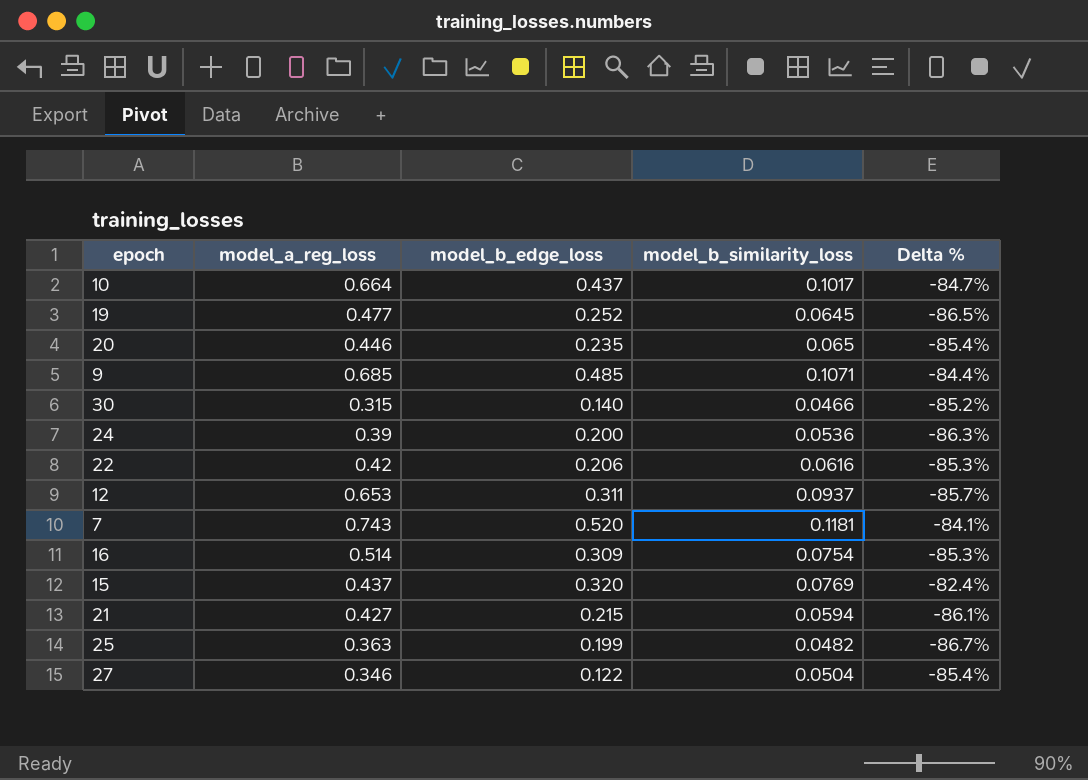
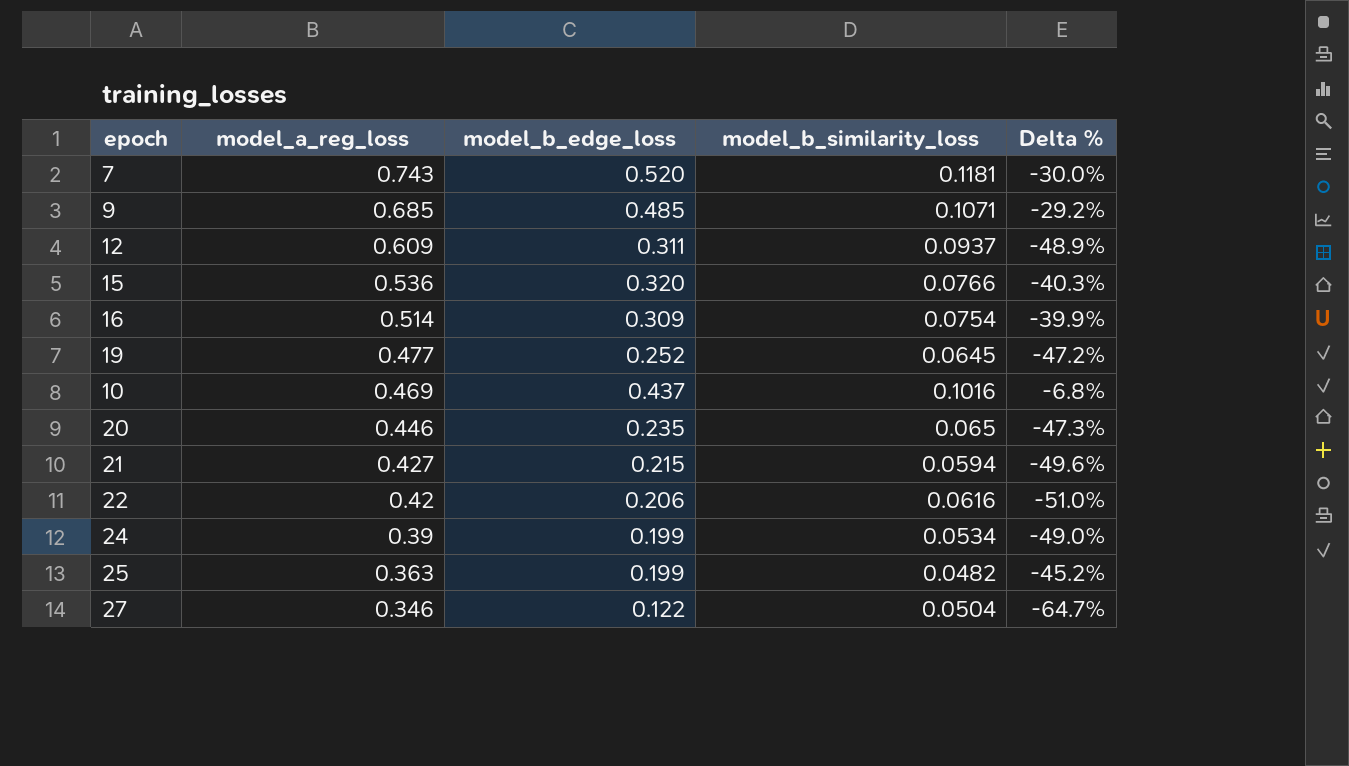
row order: none -> model_a_reg_loss descending
column Delta % | formula: ([model_b_similarity_loss] - [model_a_reg_loss]) / [model_a_reg_loss] -> ([model_b_edge_loss] - [model_a_reg_loss]) / [model_a_reg_loss]
row 30: 0.315 | 0.140 | 0.0466 | -85.2% -> none
12 | model_a_reg_loss: 0.653 -> 0.609
15 | model_a_reg_loss: 0.437 -> 0.536
15 | model_b_similarity_loss: 0.0769 -> 0.0766
10 | model_a_reg_loss: 0.664 -> 0.469
10 | model_b_similarity_loss: 0.1017 -> 0.1016
24 | model_b_edge_loss: 0.200 -> 0.199
24 | model_b_similarity_loss: 0.0536 -> 0.0534

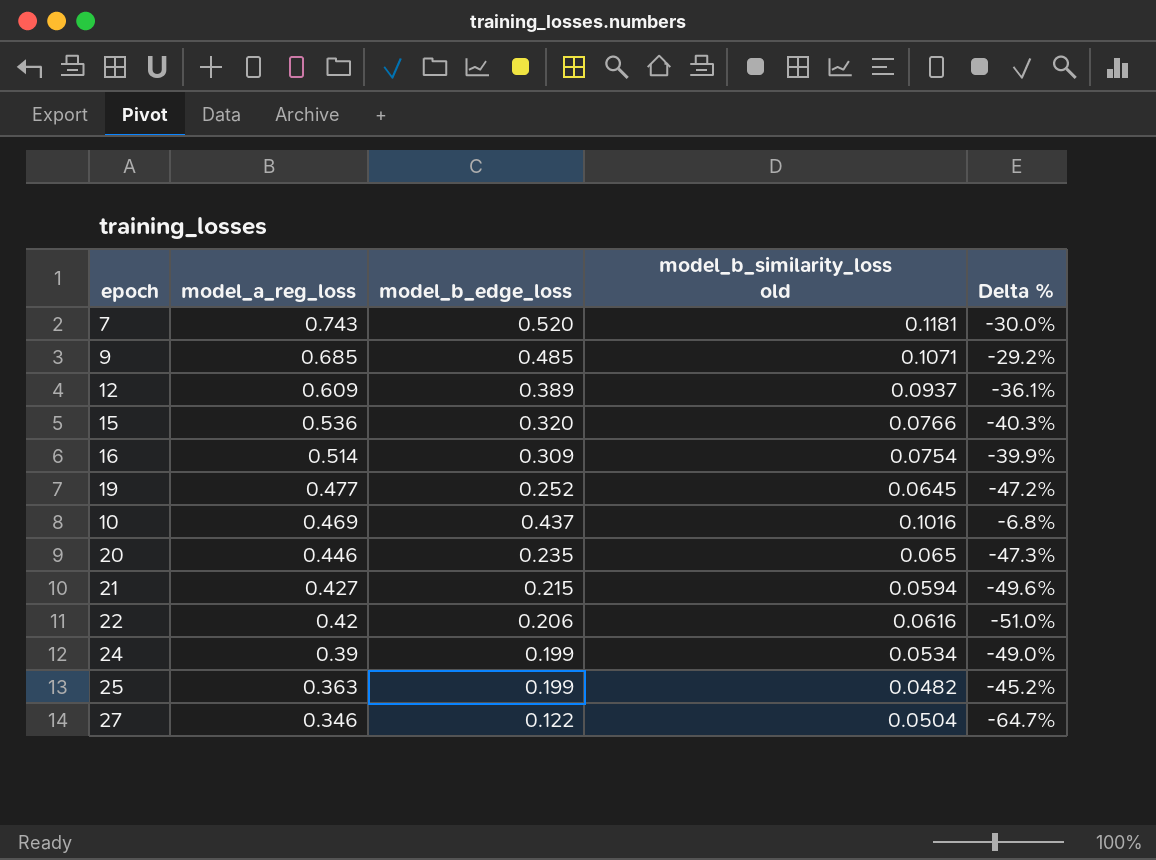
column name: model_b_similarity_loss -> model_b_similarity_loss old
12 | model_b_edge_loss: 0.311 -> 0.389
12 | Delta %: -48.9% -> -36.1%

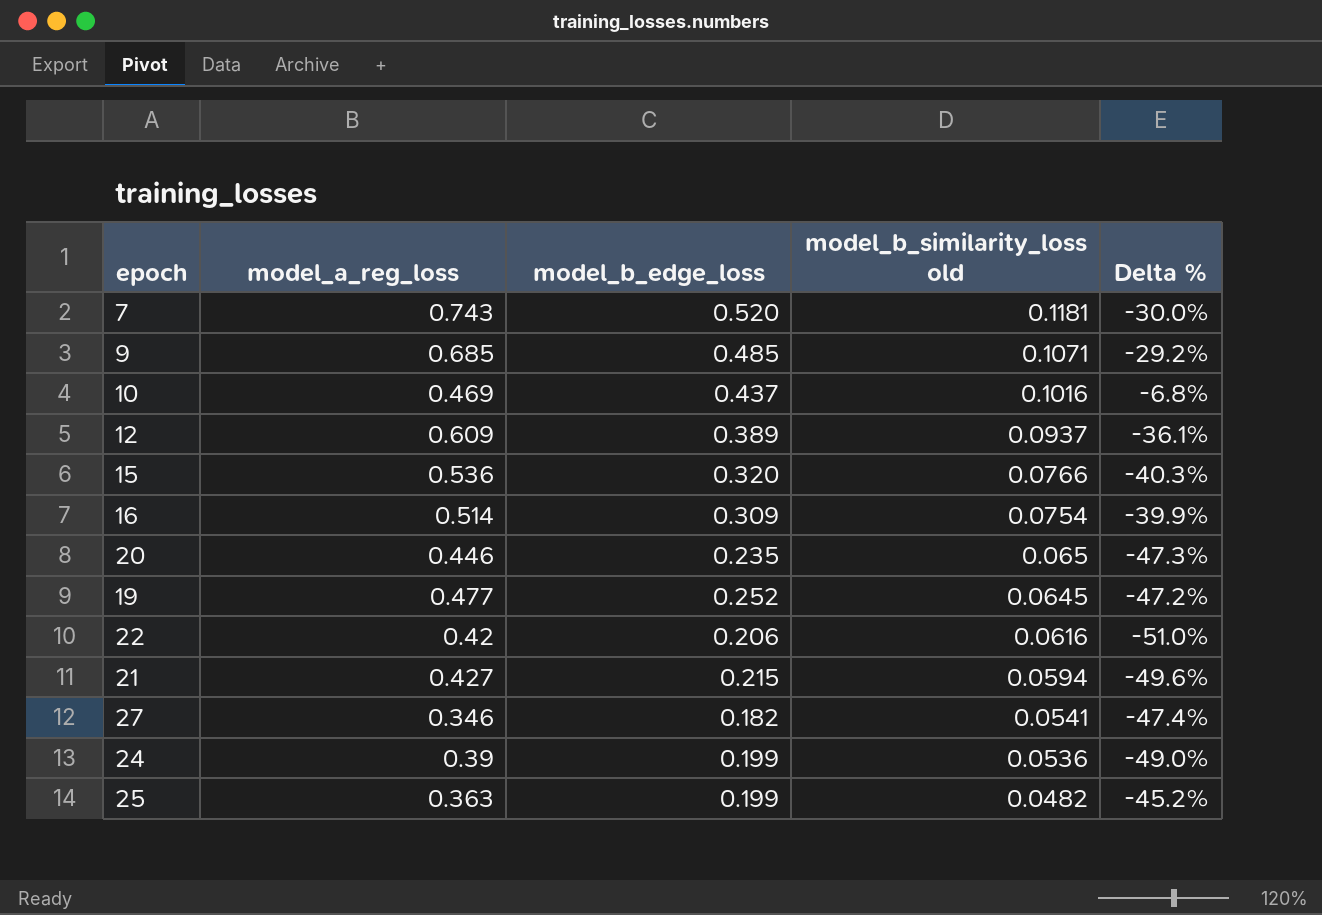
row order: model_a_reg_loss descending -> model_b_similarity_loss old descending
27 | model_b_edge_loss: 0.122 -> 0.182
27 | model_b_similarity_loss old: 0.0504 -> 0.0541
27 | Delta %: -64.7% -> -47.4%
24 | model_b_similarity_loss old: 0.0534 -> 0.0536

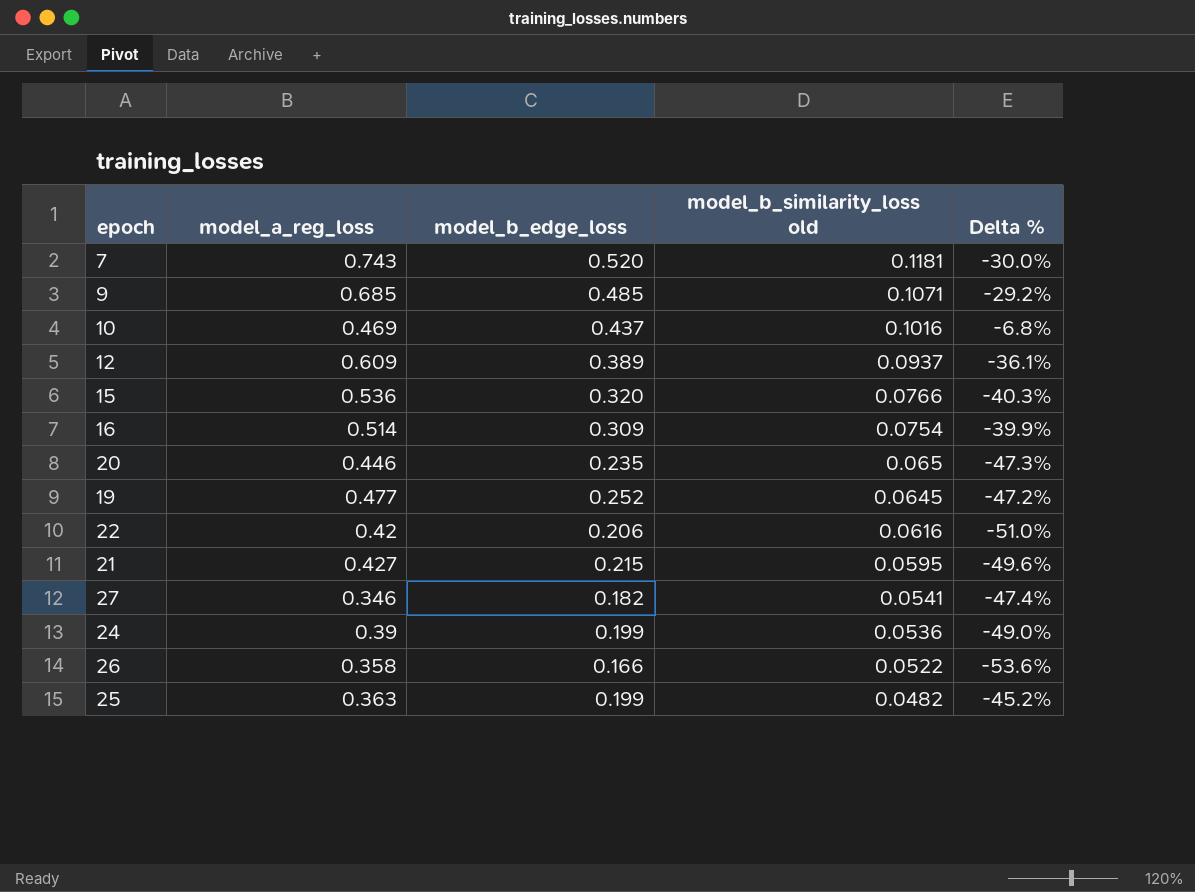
21 | model_b_similarity_loss old: 0.0594 -> 0.0595
row 26: none -> 0.358 | 0.166 | 0.0522 | -53.6%

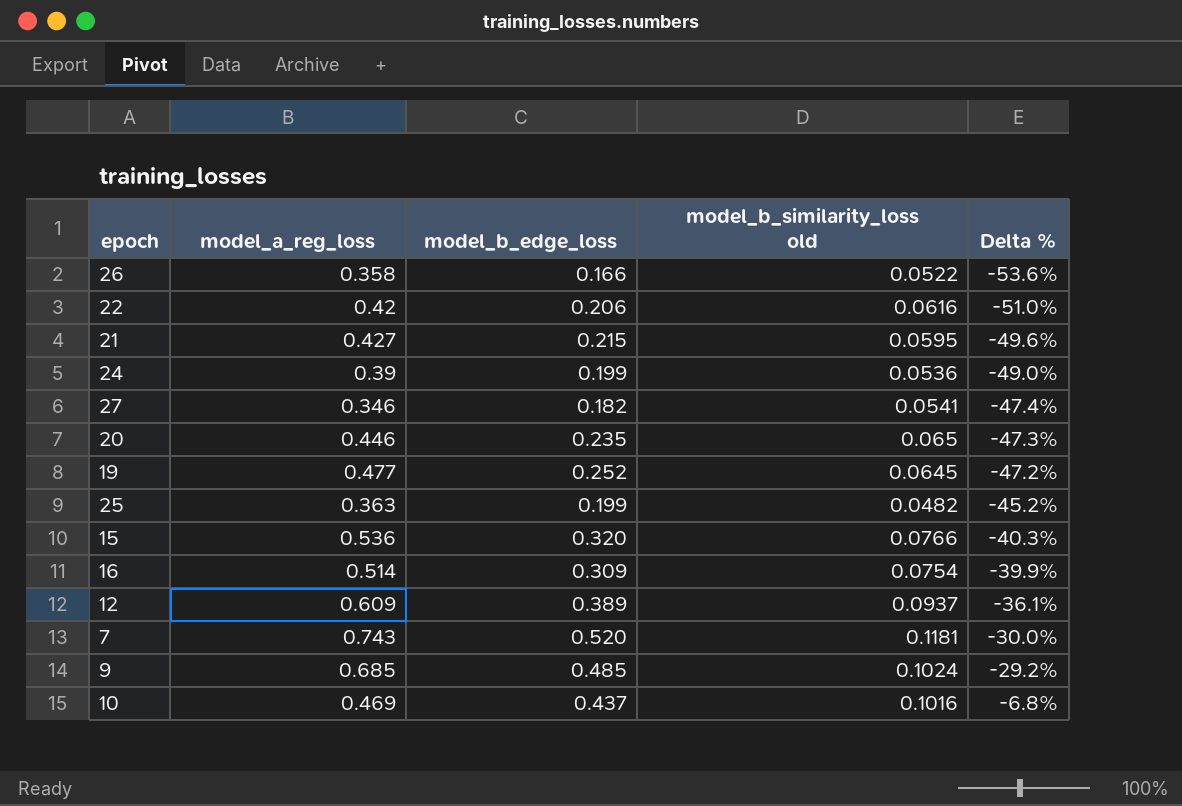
row order: model_b_similarity_loss old descending -> Delta % ascending
9 | model_b_similarity_loss old: 0.1071 -> 0.1024

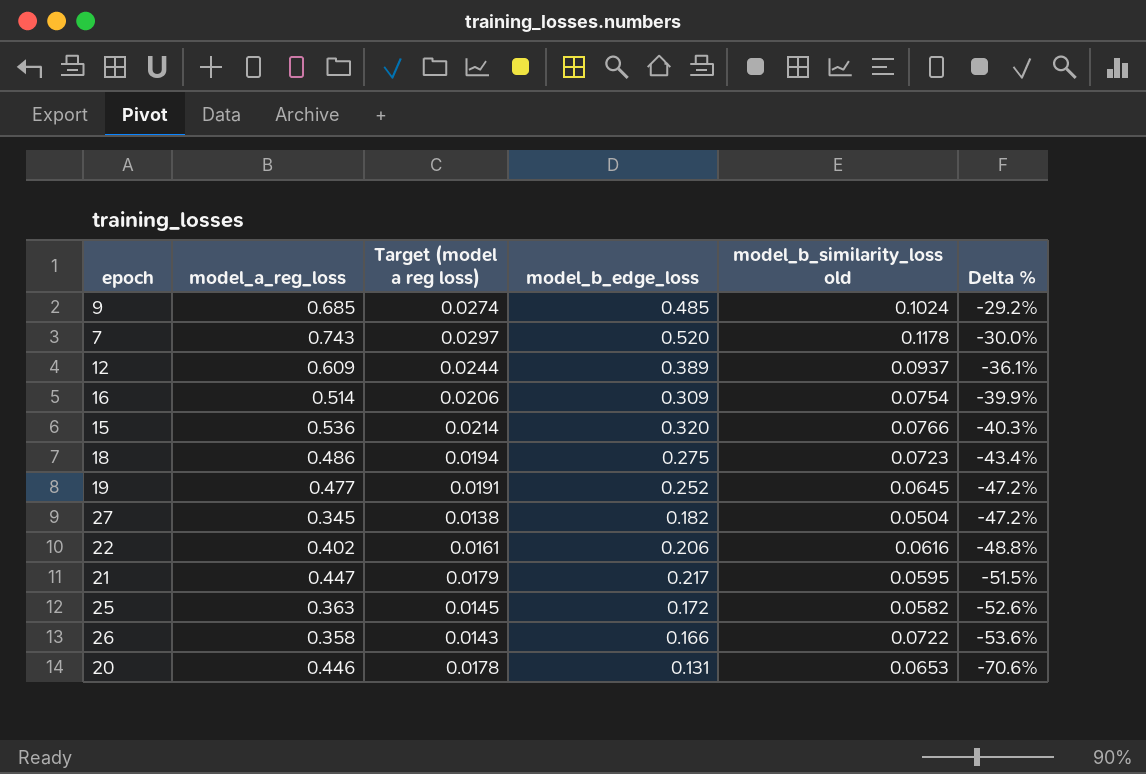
row order: Delta % ascending -> Delta % descending
column Target (model a reg loss) | formula: none -> [model_a_reg_loss] * 0.04
row 24: 0.39 | 0.199 | 0.0536 | -49.0% -> none
row 10: 0.469 | 0.437 | 0.1016 | -6.8% -> none
7 | model_b_similarity_loss old: 0.1181 -> 0.1178
row 18: none -> 0.486 | 0.0194 | 0.275 | 0.0723 | -43.4%
27 | model_a_reg_loss: 0.346 -> 0.345
27 | model_b_similarity_loss old: 0.0541 -> 0.0504
27 | Delta %: -47.4% -> -47.2%
22 | model_a_reg_loss: 0.42 -> 0.402
22 | Delta %: -51.0% -> -48.8%
21 | model_a_reg_loss: 0.427 -> 0.447
21 | model_b_edge_loss: 0.215 -> 0.217
21 | Delta %: -49.6% -> -51.5%
25 | model_b_edge_loss: 0.199 -> 0.172
25 | model_b_similarity_loss old: 0.0482 -> 0.0582
25 | Delta %: -45.2% -> -52.6%
26 | model_b_similarity_loss old: 0.0522 -> 0.0722
20 | model_b_edge_loss: 0.235 -> 0.131
20 | model_b_similarity_loss old: 0.065 -> 0.0653
20 | Delta %: -47.3% -> -70.6%

